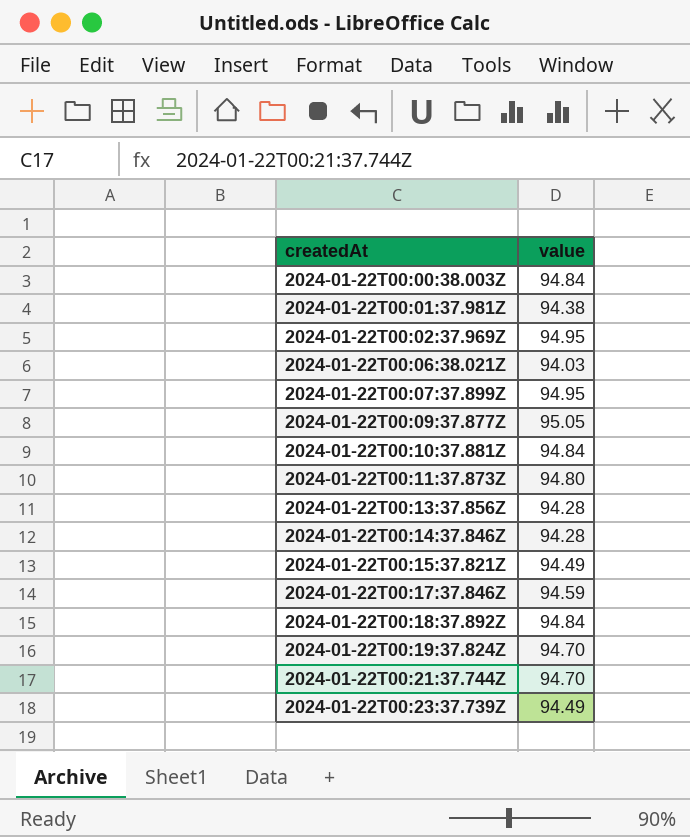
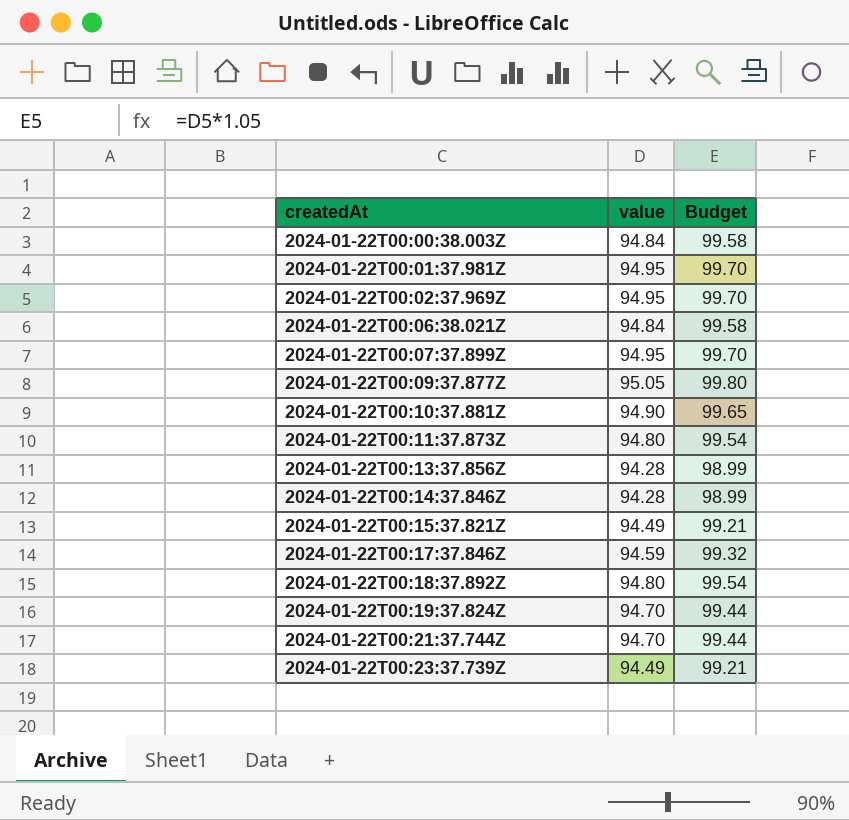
column Budget | formula: none -> [value] * 1.05
2024-01-22T00:01:37.981Z | value: 94.38 -> 94.95
2024-01-22T00:06:38.021Z | value: 94.03 -> 94.84
2024-01-22T00:10:37.881Z | value: 94.84 -> 94.90
2024-01-22T00:18:37.892Z | value: 94.84 -> 94.80

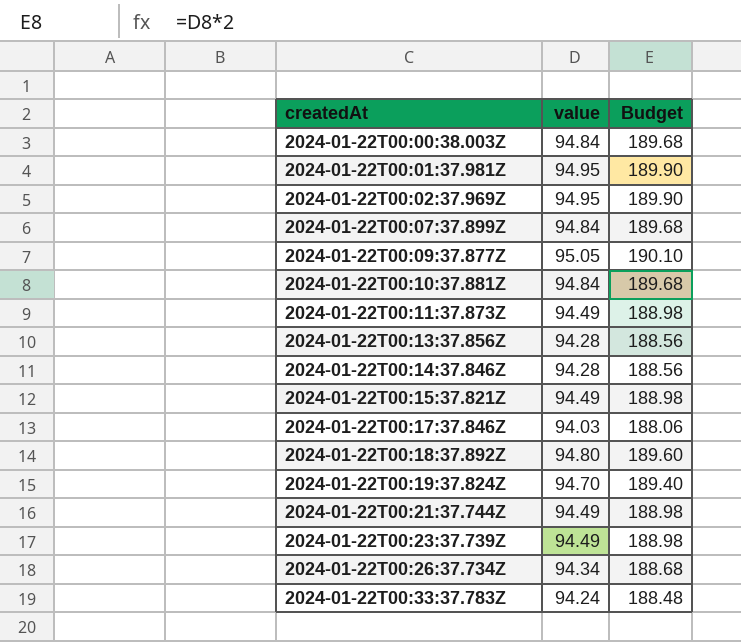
column Budget | formula: [value] * 1.05 -> [value] * 2
row 2024-01-22T00:06:38.021Z: 94.84 | 99.58 -> none
2024-01-22T00:07:37.899Z | value: 94.95 -> 94.84
2024-01-22T00:10:37.881Z | value: 94.90 -> 94.84
2024-01-22T00:11:37.873Z | value: 94.80 -> 94.49
2024-01-22T00:17:37.846Z | value: 94.59 -> 94.03
2024-01-22T00:21:37.744Z | value: 94.70 -> 94.49
row 2024-01-22T00:26:37.734Z: none -> 94.34 | 188.68
row 2024-01-22T00:33:37.783Z: none -> 94.24 | 188.48

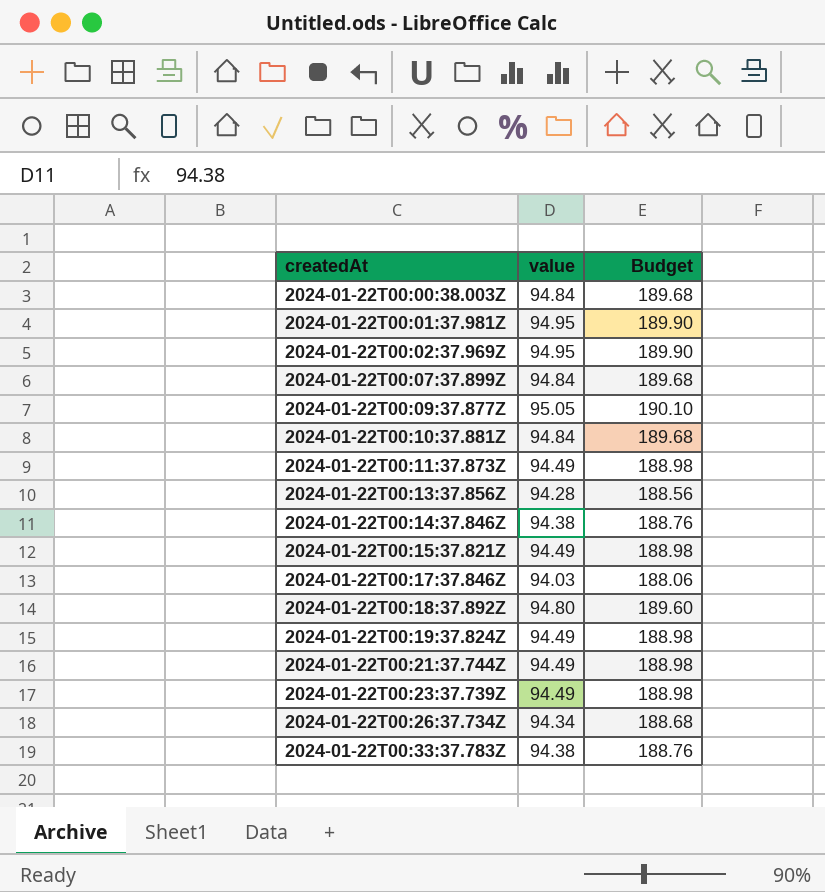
2024-01-22T00:14:37.846Z | value: 94.28 -> 94.38
2024-01-22T00:14:37.846Z | Budget: 188.56 -> 188.76
2024-01-22T00:19:37.824Z | value: 94.70 -> 94.49
2024-01-22T00:19:37.824Z | Budget: 189.40 -> 188.98
2024-01-22T00:33:37.783Z | value: 94.24 -> 94.38
2024-01-22T00:33:37.783Z | Budget: 188.48 -> 188.76

